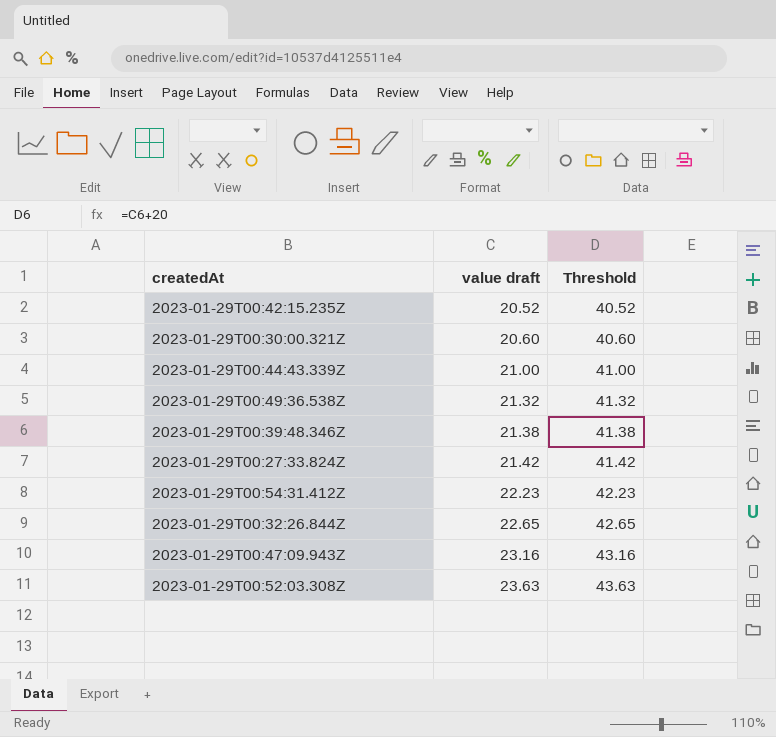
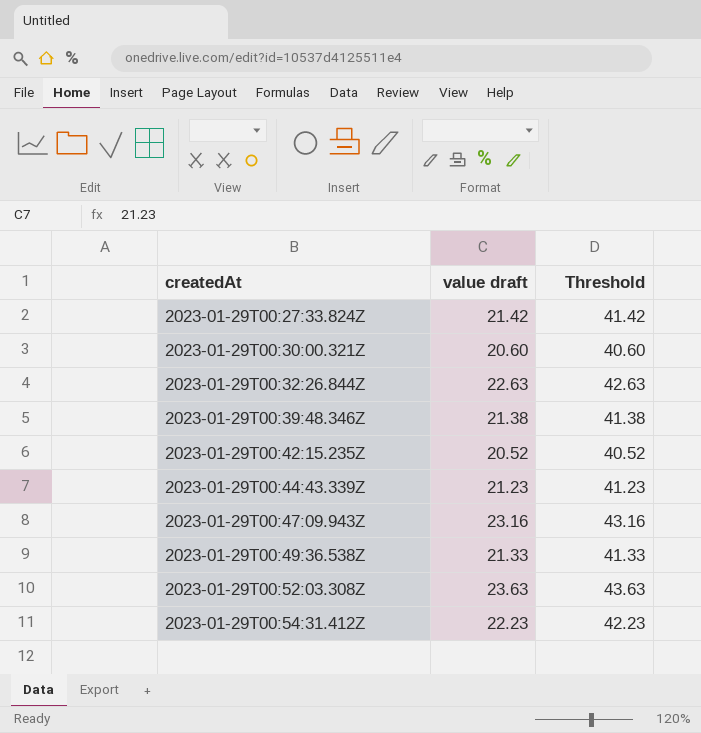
row order: value draft ascending -> createdAt ascending
2023-01-29T00:32:26.844Z | value draft: 22.65 -> 22.63
2023-01-29T00:32:26.844Z | Threshold: 42.65 -> 42.63
2023-01-29T00:44:43.339Z | value draft: 21.00 -> 21.23
2023-01-29T00:44:43.339Z | Threshold: 41.00 -> 41.23
2023-01-29T00:49:36.538Z | value draft: 21.32 -> 21.33
2023-01-29T00:49:36.538Z | Threshold: 41.32 -> 41.33

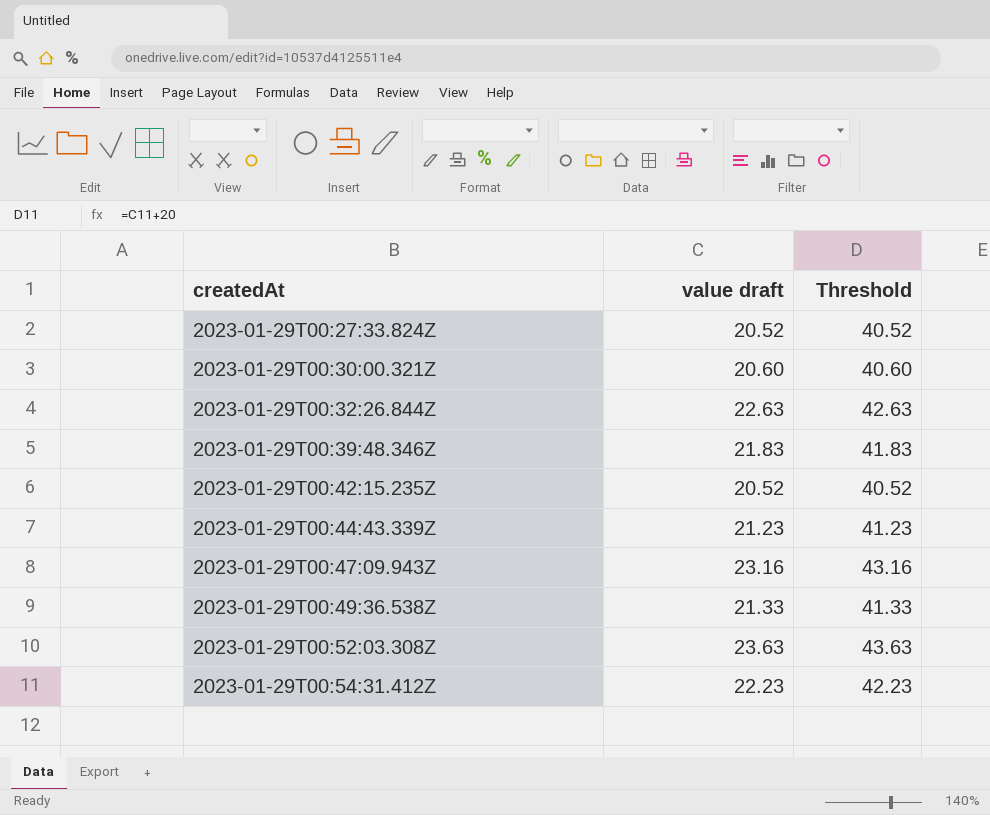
2023-01-29T00:27:33.824Z | value draft: 21.42 -> 20.52
2023-01-29T00:27:33.824Z | Threshold: 41.42 -> 40.52
2023-01-29T00:39:48.346Z | value draft: 21.38 -> 21.83
2023-01-29T00:39:48.346Z | Threshold: 41.38 -> 41.83

